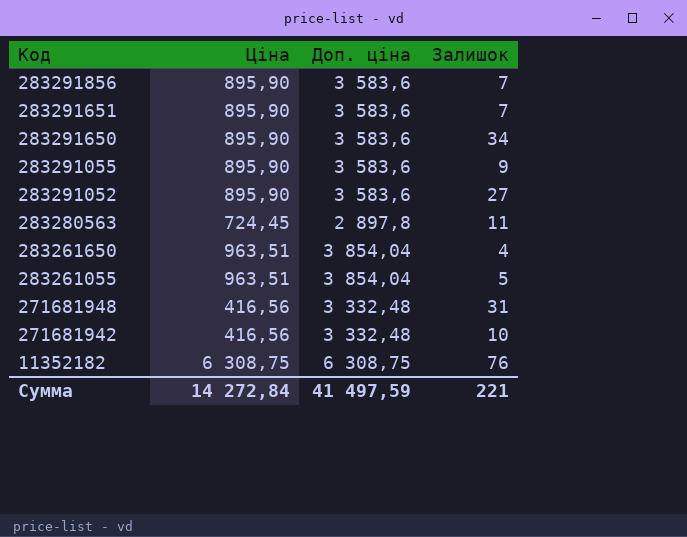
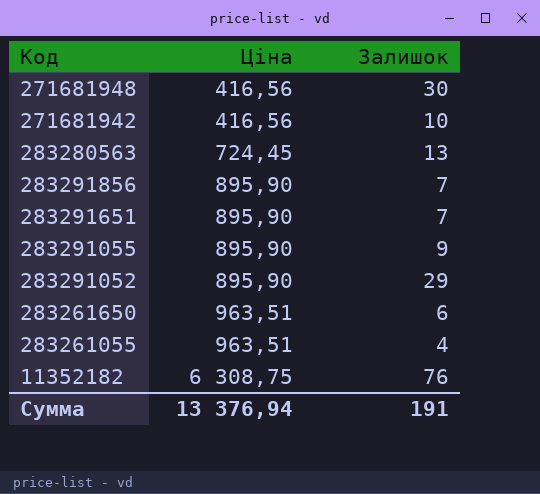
row order: Код descending -> Ціна ascending
column Доп. ціна | position: 3 -> none
row 283291650: 895,90 | 3 583,6 | 34 -> none
271681948 | Залишок: 31 -> 30
283280563 | Залишок: 11 -> 13
283291052 | Залишок: 27 -> 29
283261650 | Залишок: 4 -> 6
283261055 | Залишок: 5 -> 4
Сумма | Ціна: 14 272,84 -> 13 376,94
Сумма | Залишок: 221 -> 191

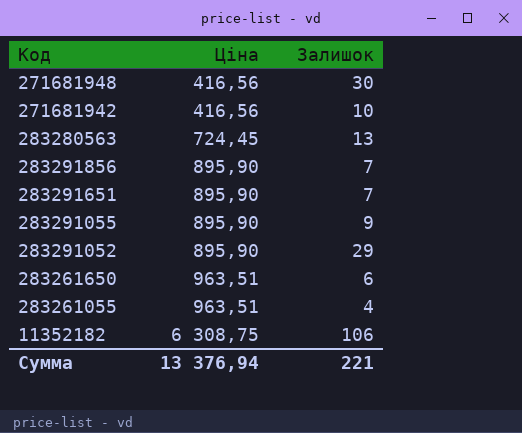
11352182 | Залишок: 76 -> 106
Сумма | Залишок: 191 -> 221

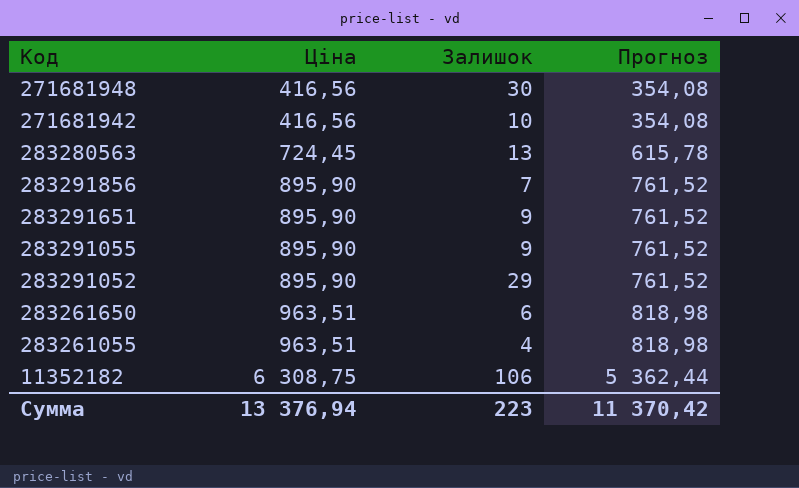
column Прогноз | formula: none -> [Ціна] * 0,85
283291651 | Залишок: 7 -> 9
Сумма | Залишок: 221 -> 223

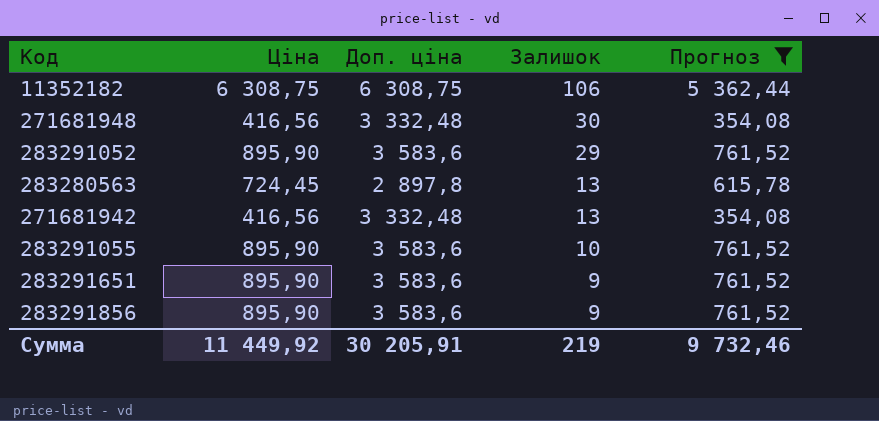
filter: none -> Прогноз != 818,98
row order: Ціна ascending -> Залишок descending
column Доп. ціна | position: none -> 3
271681942 | Залишок: 10 -> 13
283291055 | Залишок: 9 -> 10
283291856 | Залишок: 7 -> 9
Сумма | Ціна: 13 376,94 -> 11 449,92
Сумма | Залишок: 223 -> 219
Сумма | Прогноз: 11 370,42 -> 9 732,46

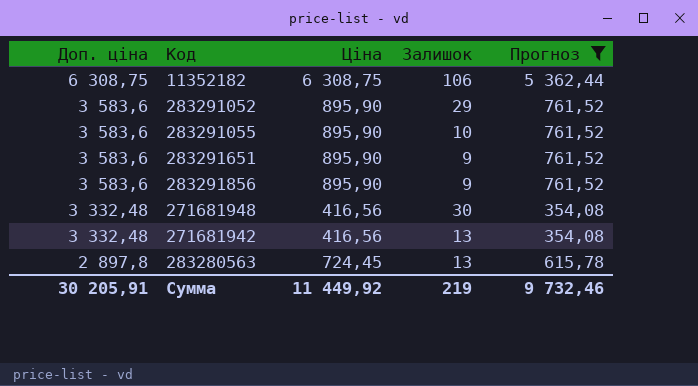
row order: Залишок descending -> Доп. ціна descending
column Доп. ціна | position: 3 -> 1

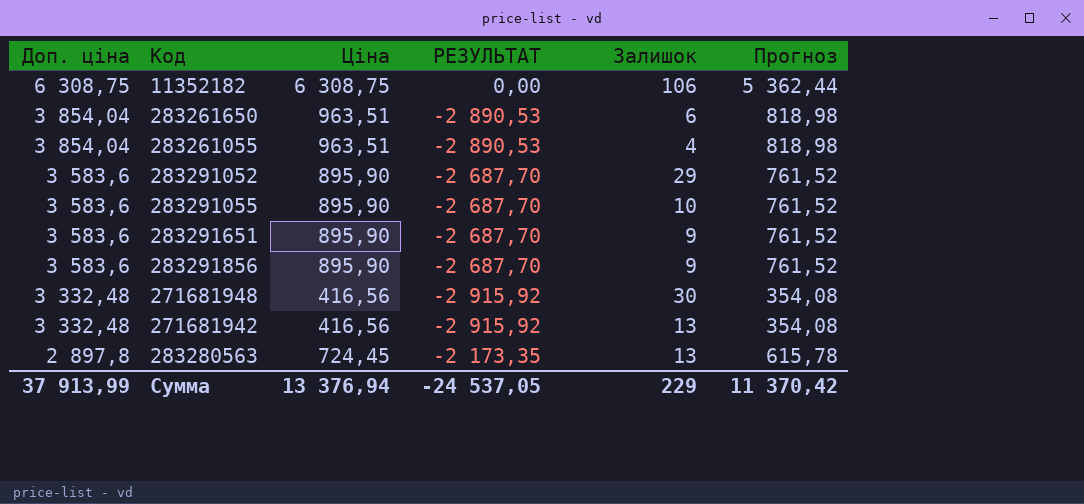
filter: Прогноз != 818,98 -> none
column РЕЗУЛЬТАТ | formula: none -> [Ціна] - [Доп. ціна]
Сумма | Доп. ціна: 30 205,91 -> 37 913,99
Сумма | Ціна: 11 449,92 -> 13 376,94
Сумма | Залишок: 219 -> 229
Сумма | Прогноз: 9 732,46 -> 11 370,42

